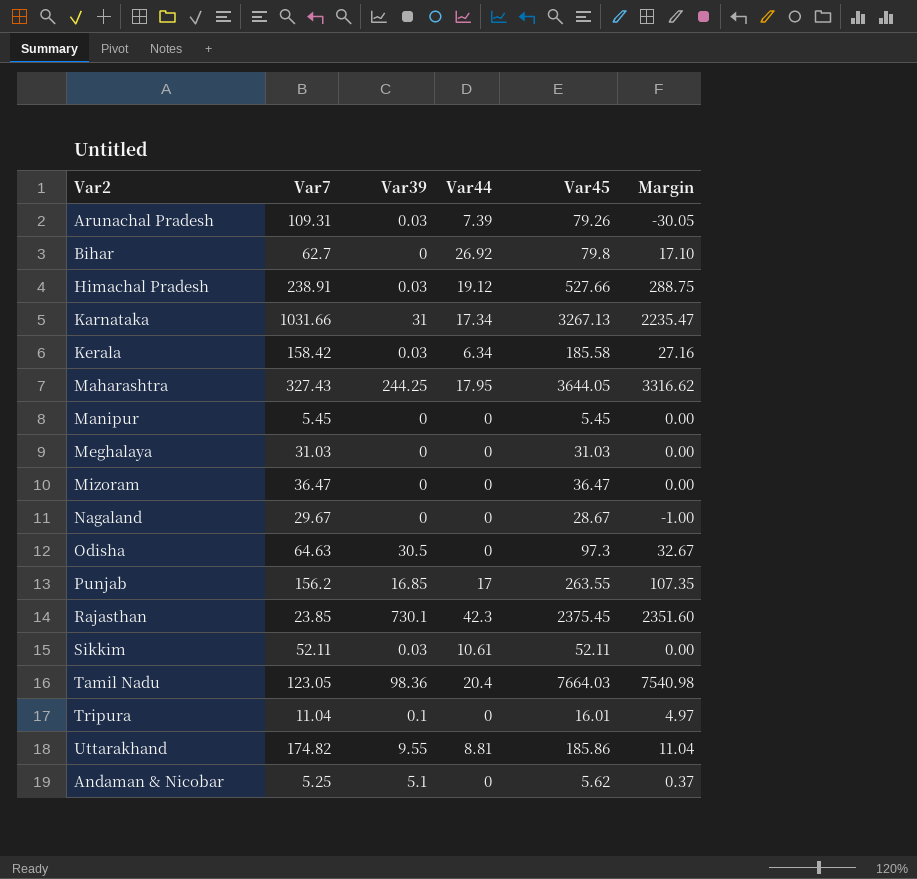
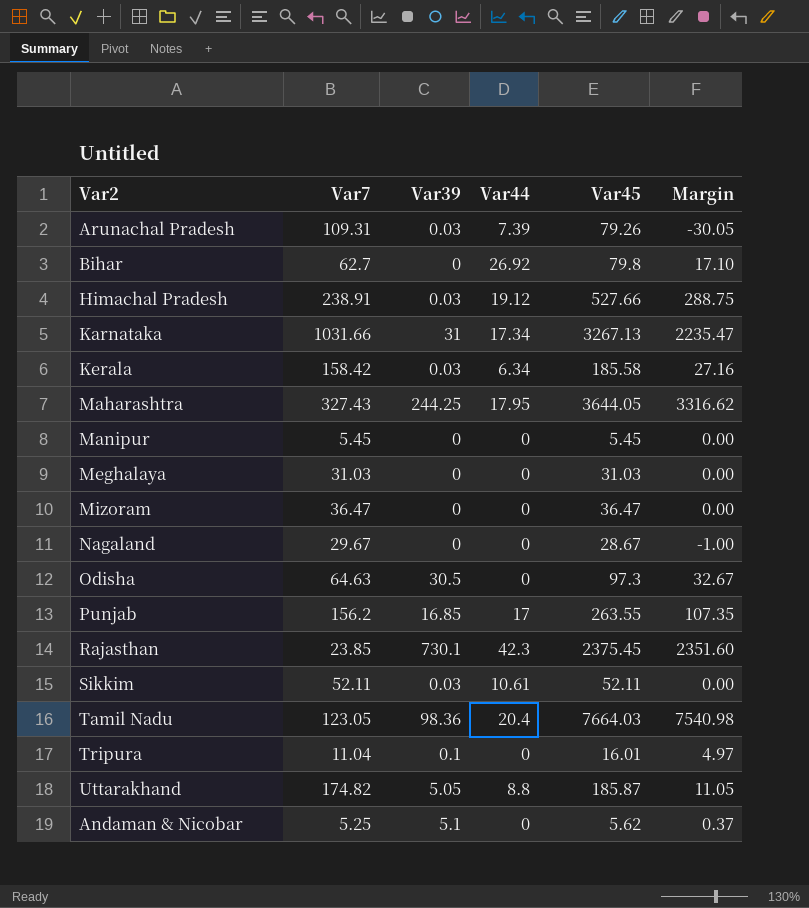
Uttarakhand | Var39: 9.55 -> 5.05
Uttarakhand | Var44: 8.81 -> 8.8
Uttarakhand | Var45: 185.86 -> 185.87
Uttarakhand | Margin: 11.04 -> 11.05

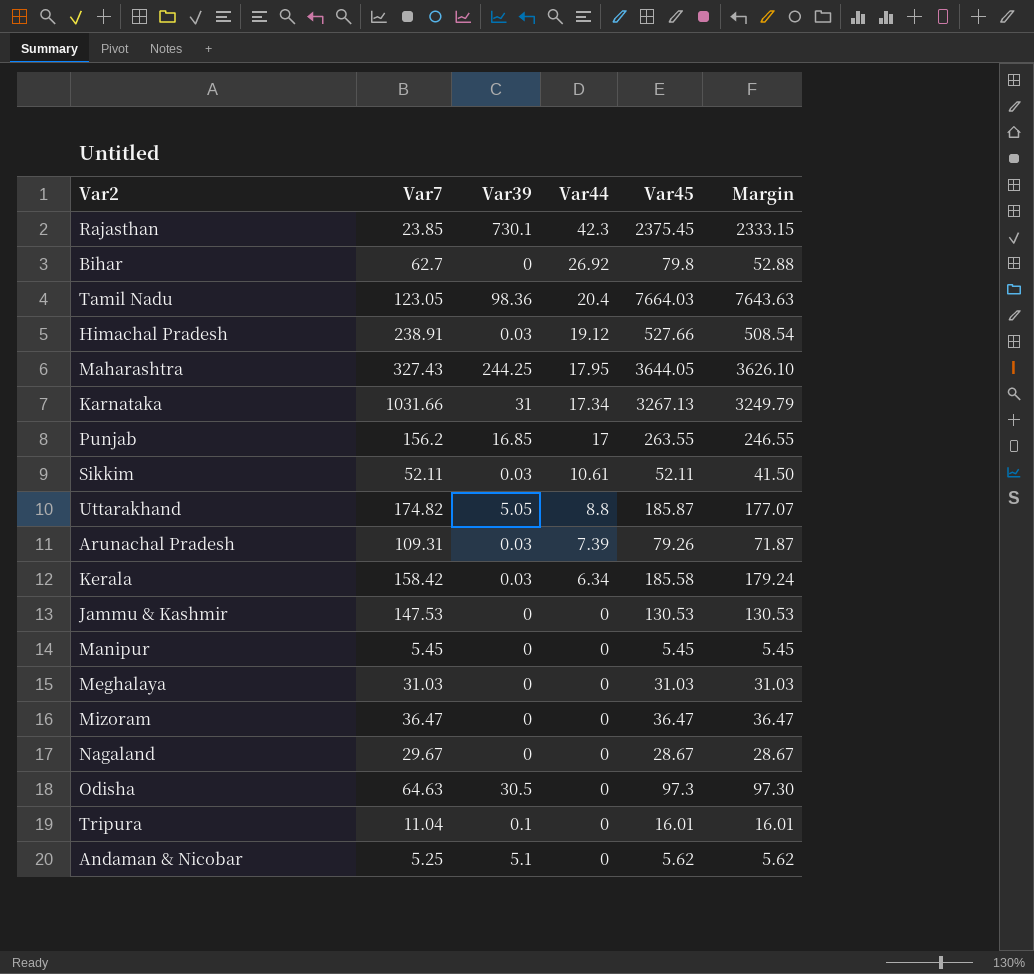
row order: none -> Var44 descending
column Margin | formula: [Var45] - [Var7] -> [Var45] - [Var44]
row Jammu & Kashmir: none -> 147.53 | 0 | 0 | 130.53 | 130.53

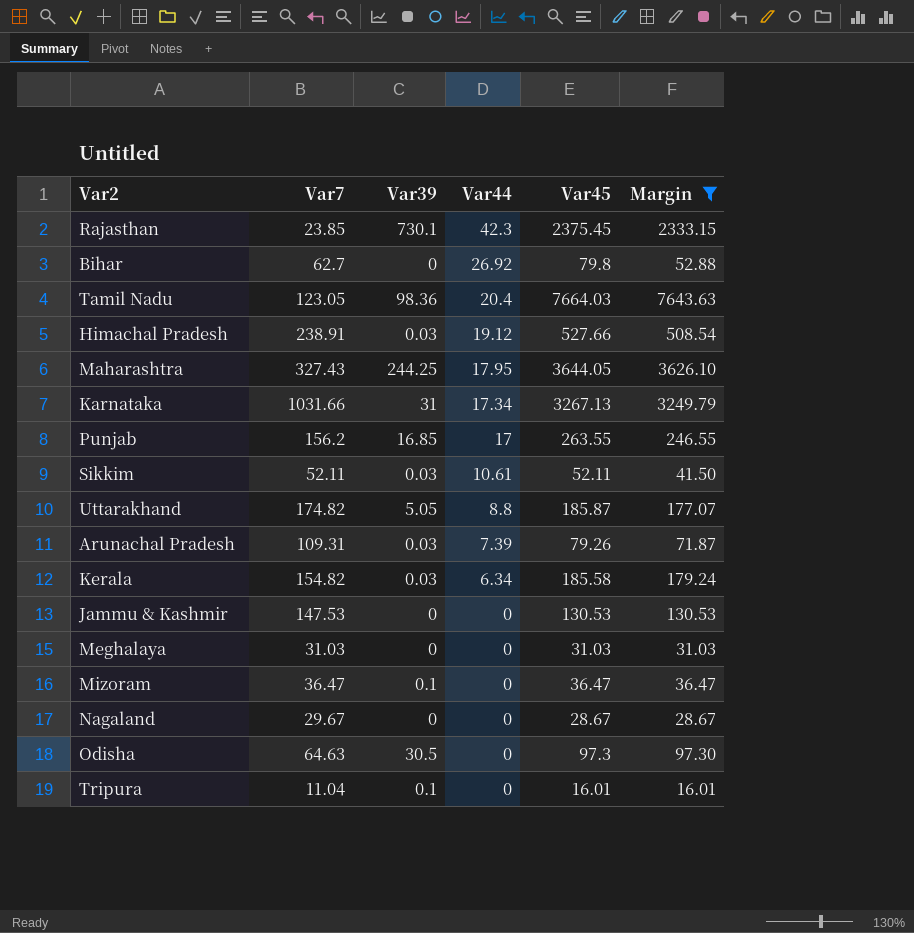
filter: none -> Margin >= 16.01
Kerala | Var7: 158.42 -> 154.82
Mizoram | Var39: 0 -> 0.1

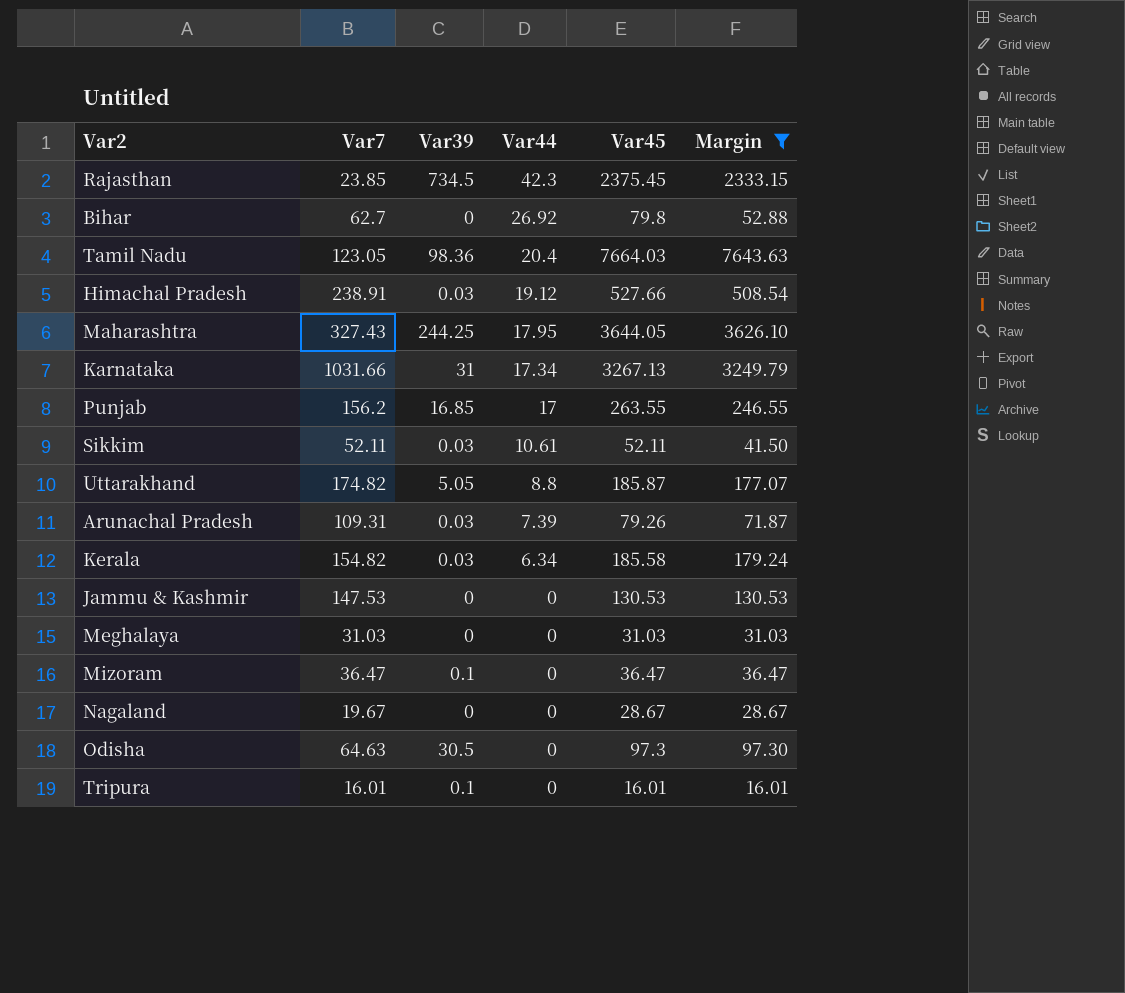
Rajasthan | Var39: 730.1 -> 734.5
Nagaland | Var7: 29.67 -> 19.67
Tripura | Var7: 11.04 -> 16.01

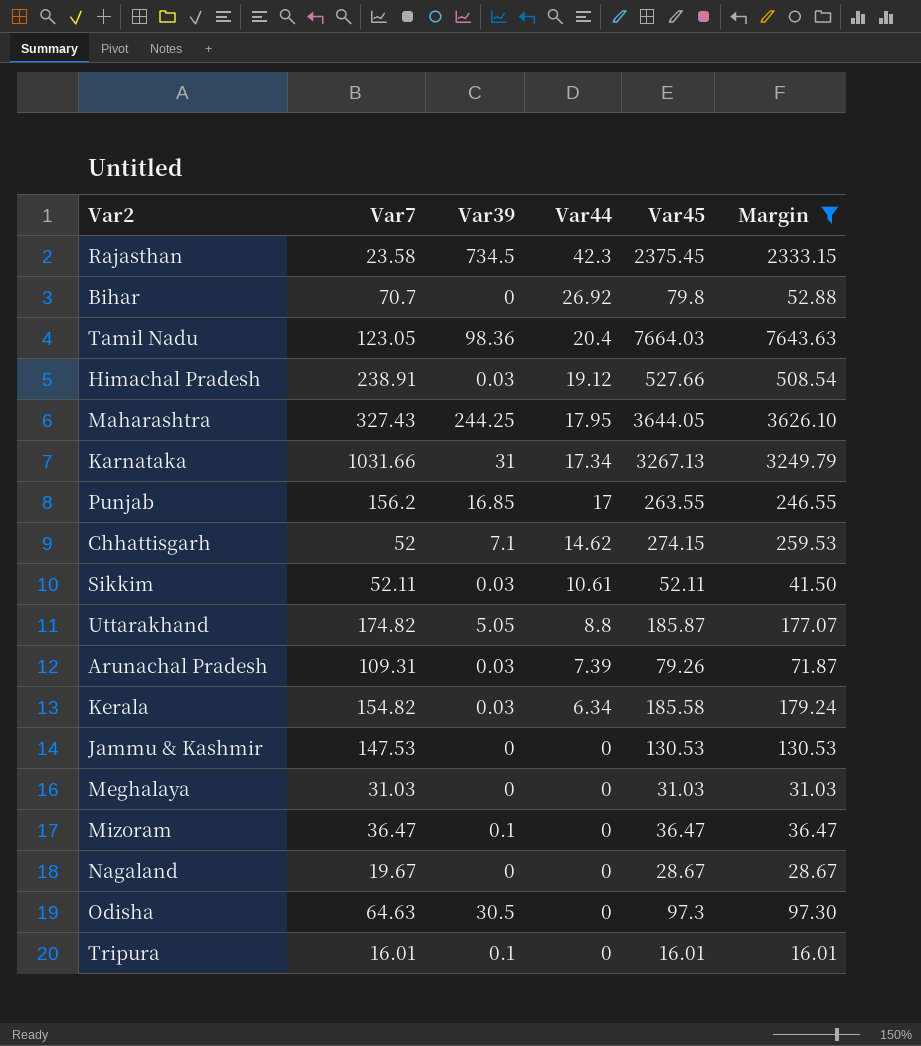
Rajasthan | Var7: 23.85 -> 23.58
Bihar | Var7: 62.7 -> 70.7
row Chhattisgarh: none -> 52 | 7.1 | 14.62 | 274.15 | 259.53

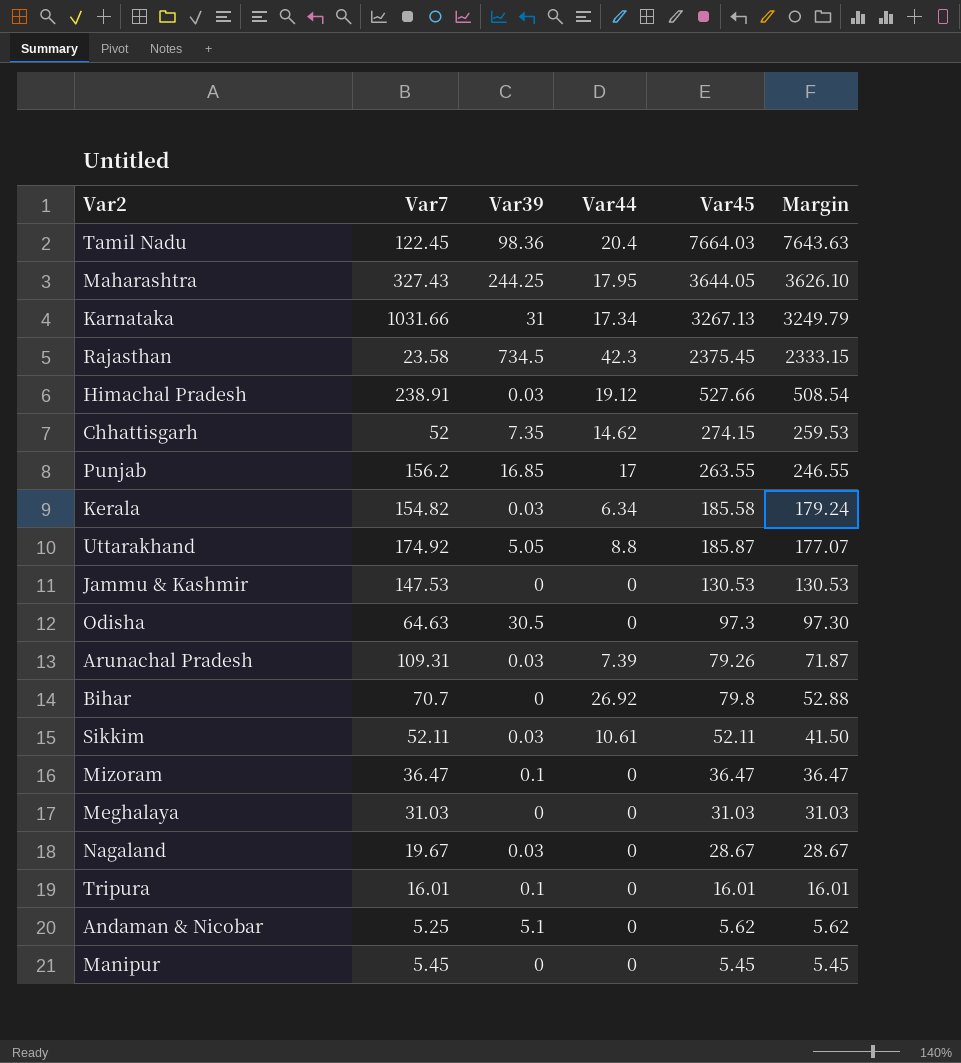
filter: Margin >= 16.01 -> none
row order: Var44 descending -> Margin descending
Tamil Nadu | Var7: 123.05 -> 122.45
Chhattisgarh | Var39: 7.1 -> 7.35
Uttarakhand | Var7: 174.82 -> 174.92
Nagaland | Var39: 0 -> 0.03

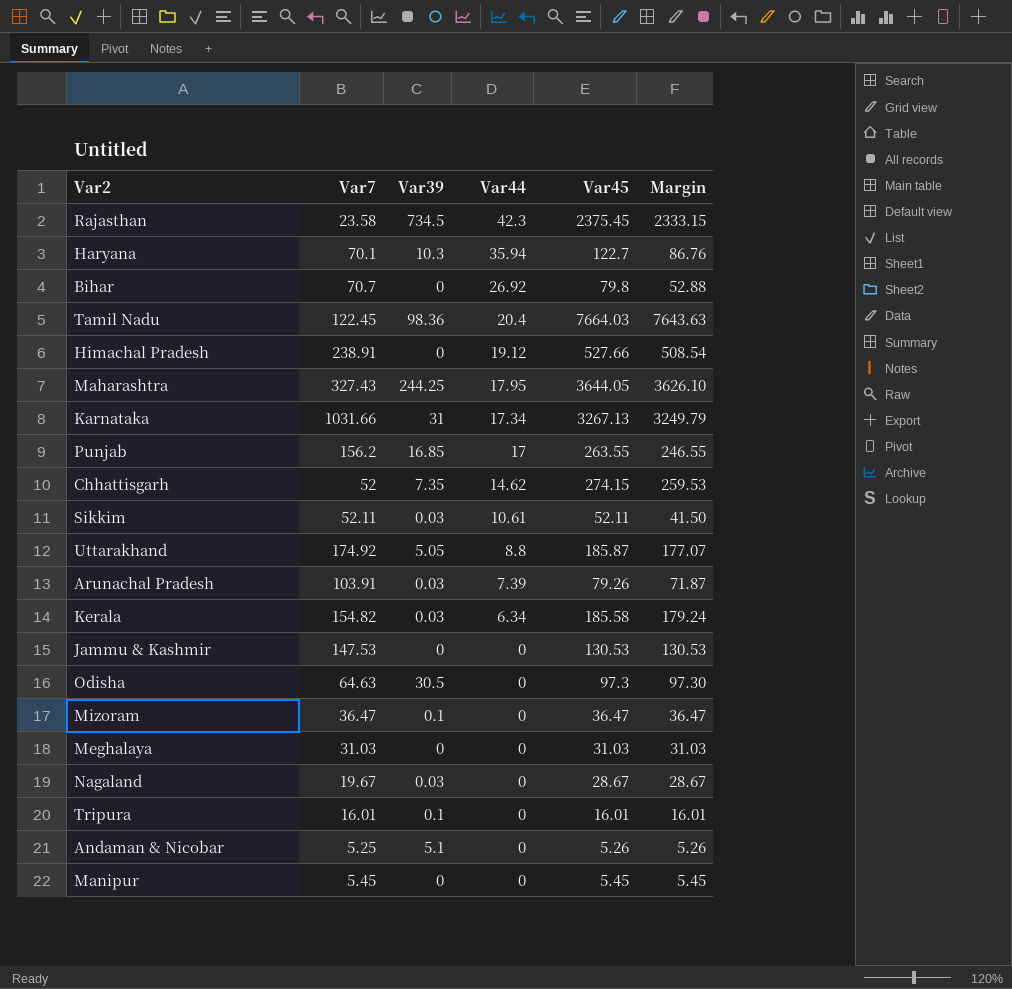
row order: Margin descending -> Var44 descending
row Haryana: none -> 70.1 | 10.3 | 35.94 | 122.7 | 86.76
Himachal Pradesh | Var39: 0.03 -> 0
Arunachal Pradesh | Var7: 109.31 -> 103.91
Andaman & Nicobar | Var45: 5.62 -> 5.26
Andaman & Nicobar | Margin: 5.62 -> 5.26

